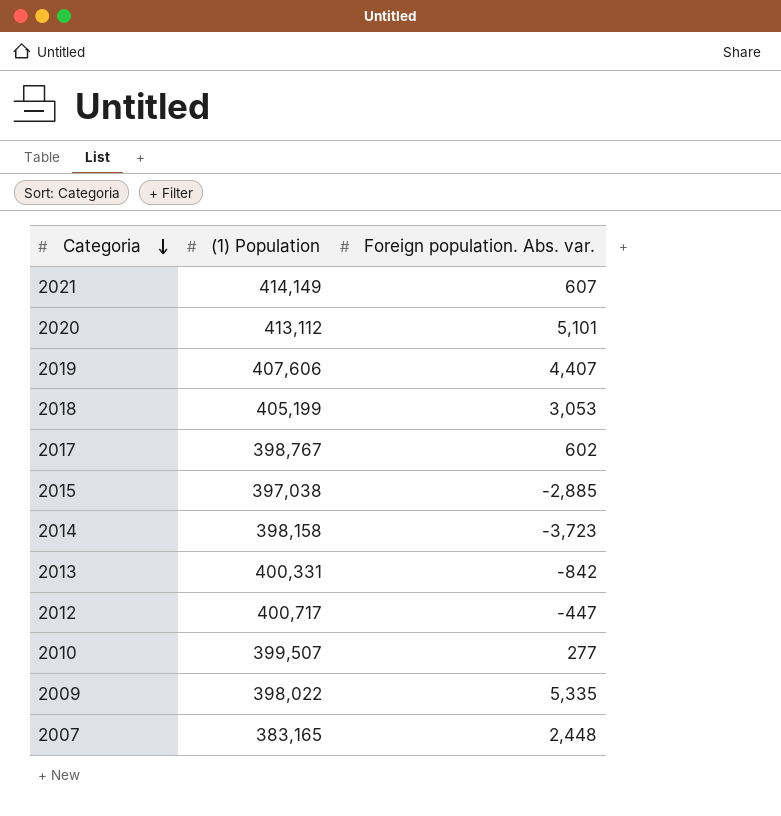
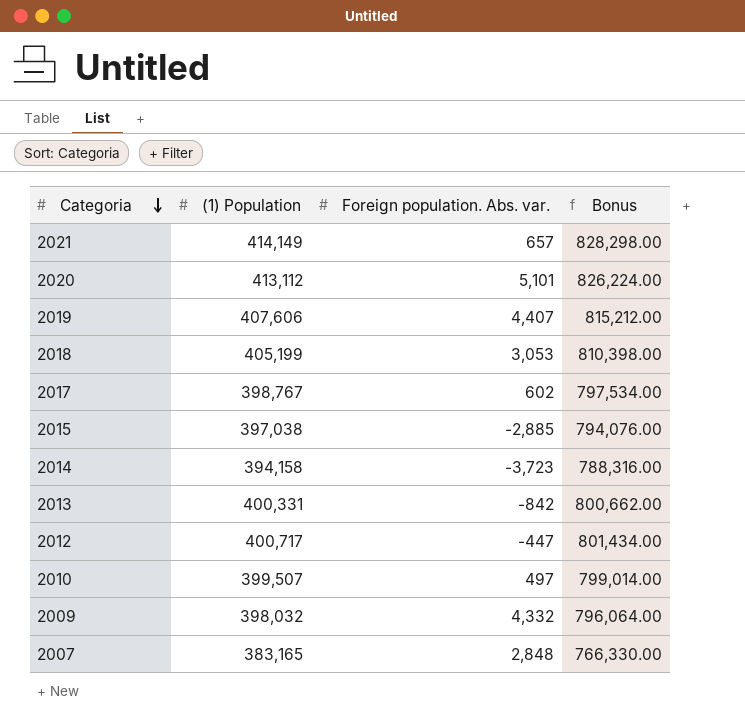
column Bonus | formula: none -> [(1) Population] * 2
2021 | Foreign population. Abs. var.: 607 -> 657
2014 | (1) Population: 398,158 -> 394,158
2010 | Foreign population. Abs. var.: 277 -> 497
2009 | (1) Population: 398,022 -> 398,032
2009 | Foreign population. Abs. var.: 5,335 -> 4,332
2007 | Foreign population. Abs. var.: 2,448 -> 2,848

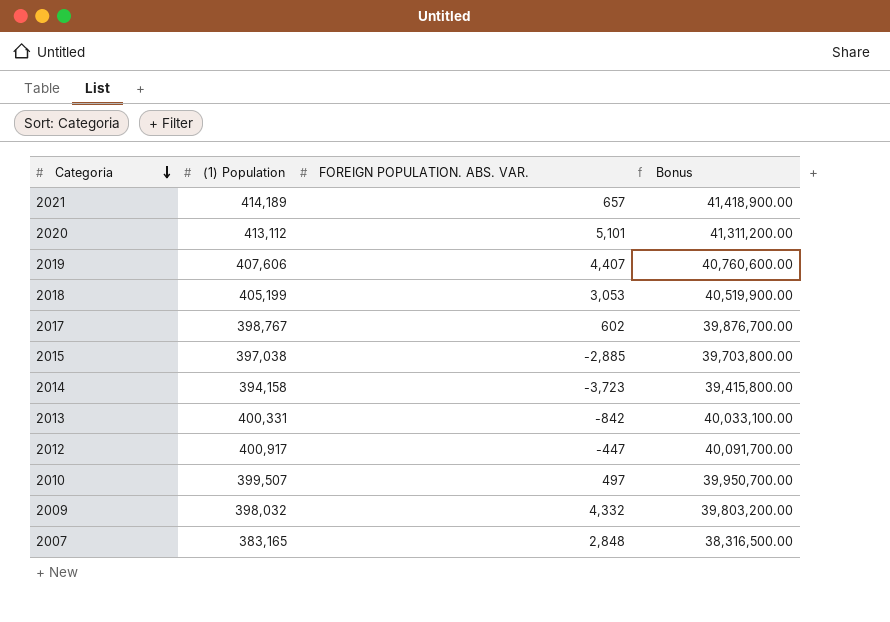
column name: Foreign population. Abs. var. -> FOREIGN POPULATION. ABS. VAR.
column Bonus | formula: [(1) Population] * 2 -> [(1) Population] * 100
2021 | (1) Population: 414,149 -> 414,189
2012 | (1) Population: 400,717 -> 400,917

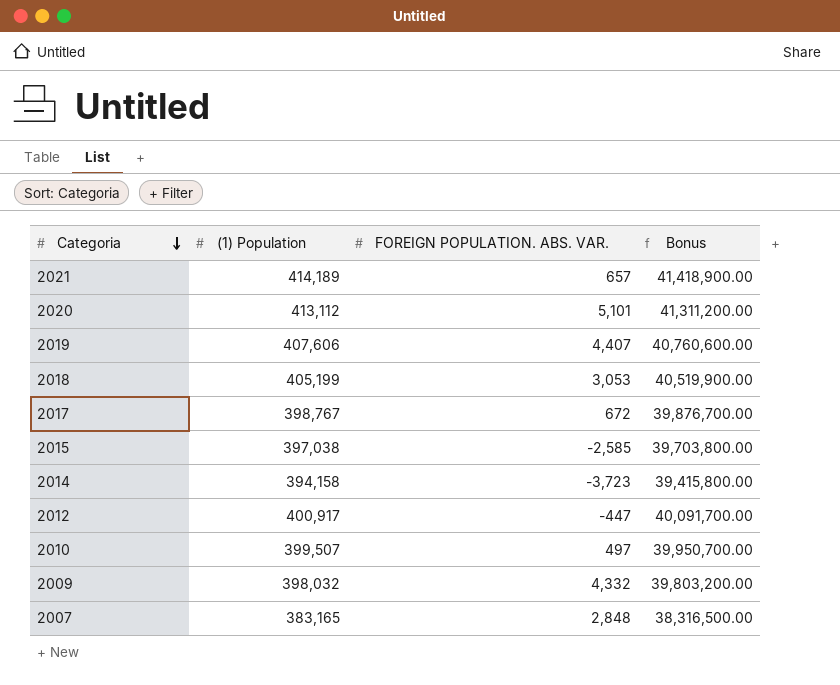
row 2013: 400,331 | -842 | 40,033,100.00 -> none
2017 | FOREIGN POPULATION. ABS. VAR.: 602 -> 672
2015 | FOREIGN POPULATION. ABS. VAR.: -2,885 -> -2,585

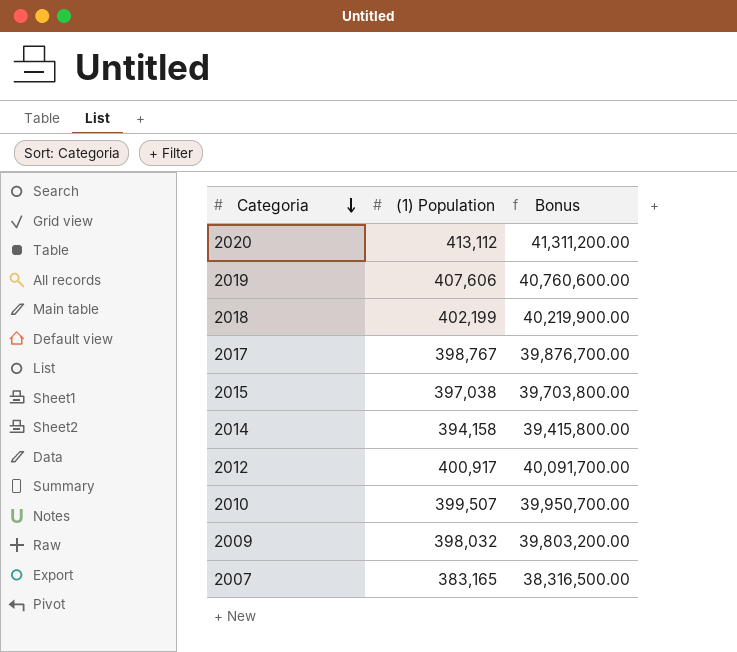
column FOREIGN POPULATION. ABS. VAR. | position: 3 -> none
row 2021: 414,189 | 657 | 41,418,900.00 -> none
2018 | (1) Population: 405,199 -> 402,199
2018 | Bonus: 40,519,900.00 -> 40,219,900.00

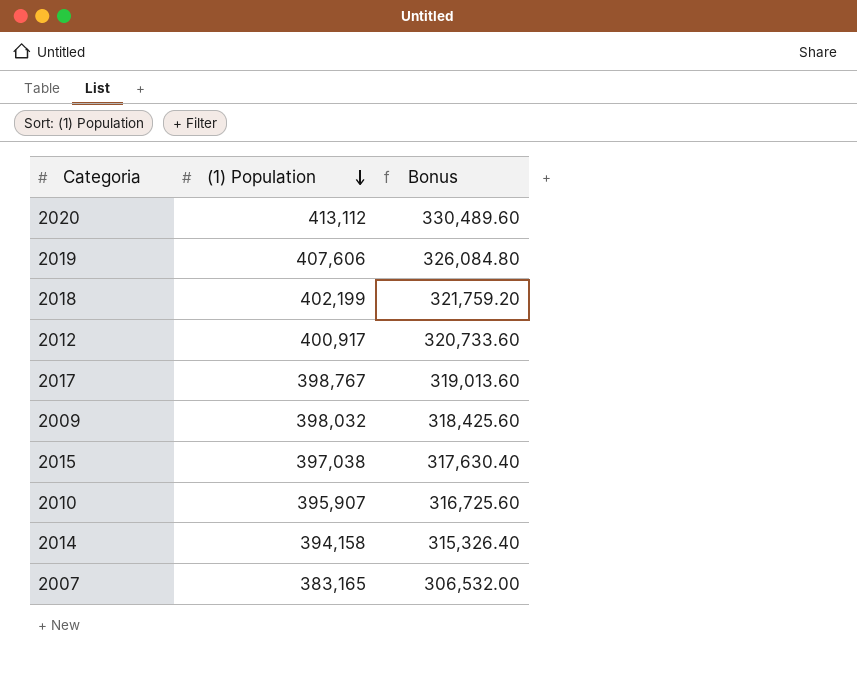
row order: Categoria descending -> (1) Population descending
column Bonus | formula: [(1) Population] * 100 -> [(1) Population] * 0.8
2010 | (1) Population: 399,507 -> 395,907

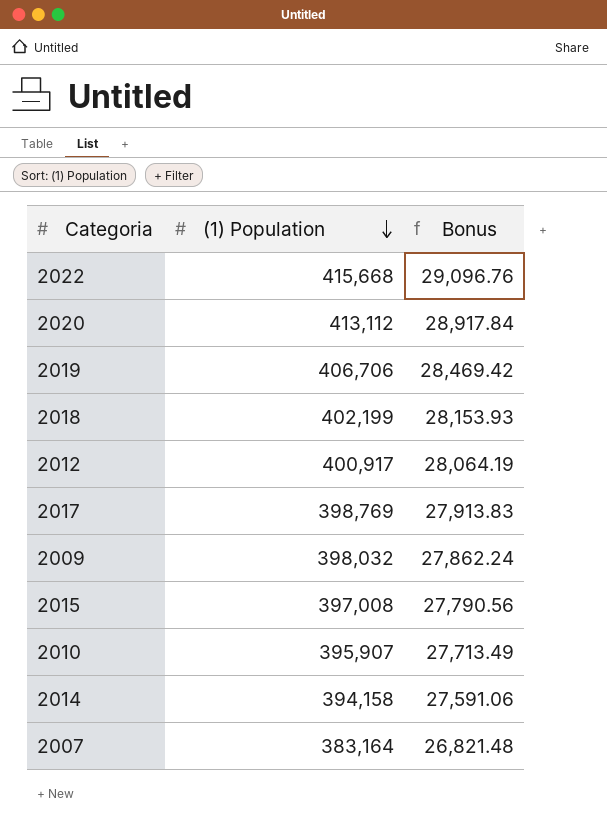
column Bonus | formula: [(1) Population] * 0.8 -> [(1) Population] * 0.07
row 2022: none -> 415,668 | 29,096.76
2019 | (1) Population: 407,606 -> 406,706
2017 | (1) Population: 398,767 -> 398,769
2015 | (1) Population: 397,038 -> 397,008
2007 | (1) Population: 383,165 -> 383,164

